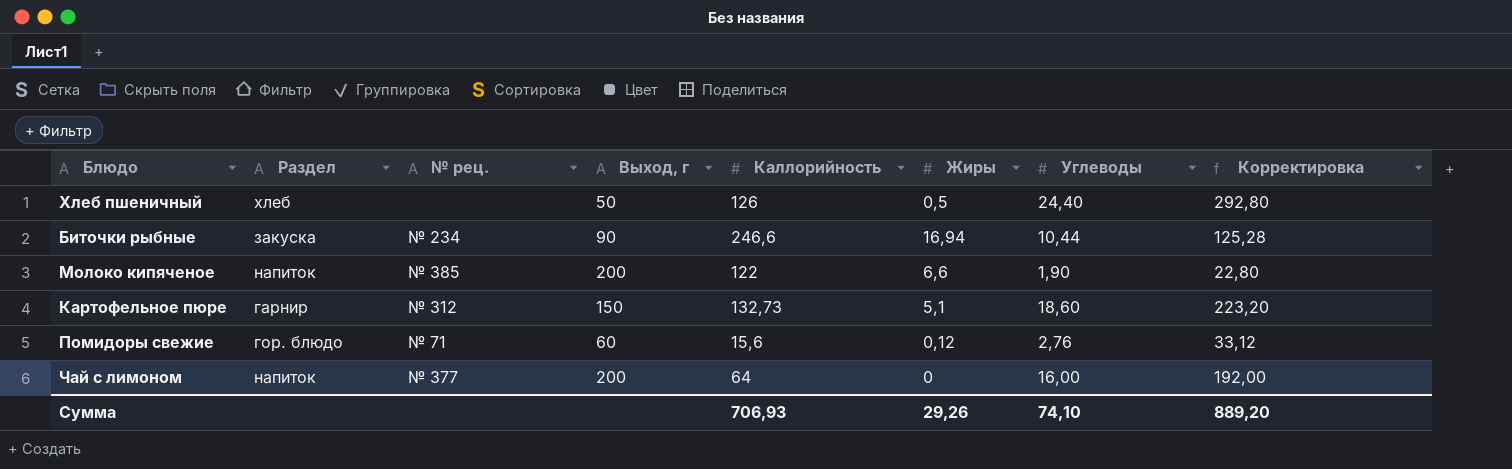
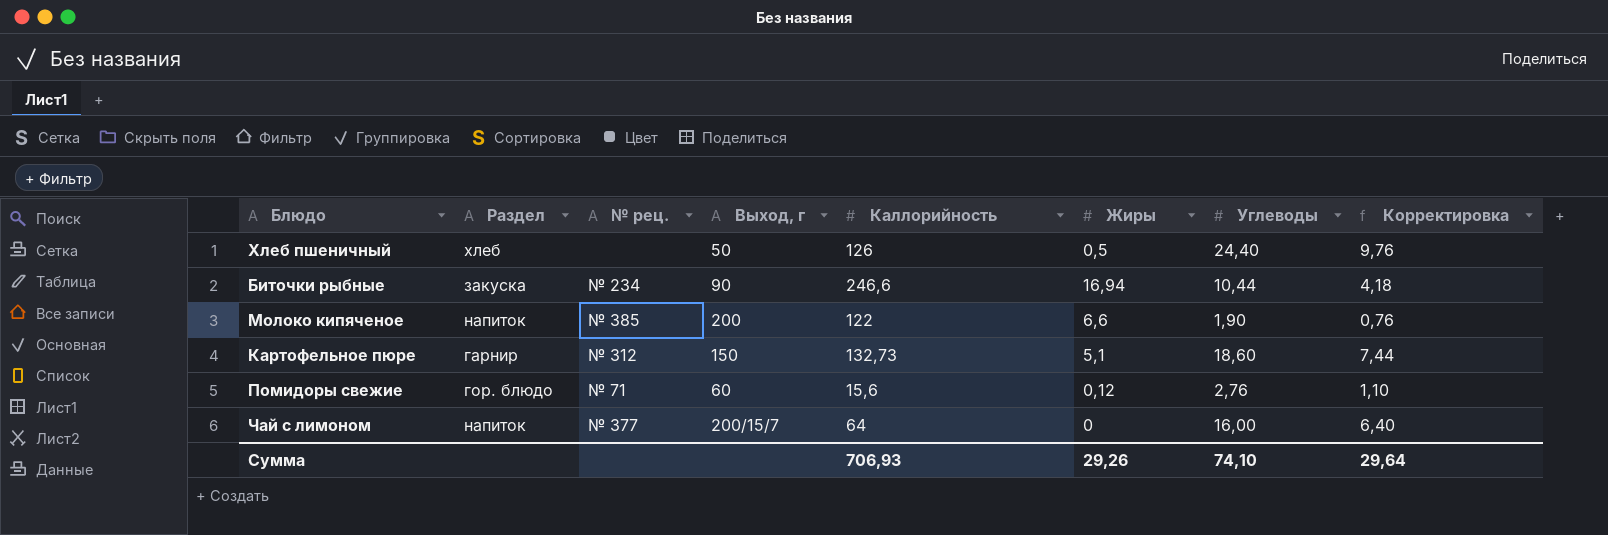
column Корректировка | formula: [Углеводы] * 12 -> [Углеводы] * 0,4
Чай с лимоном | Выход, г: 200 -> 200/15/7
Сумма | Корректировка: 889,20 -> 29,64

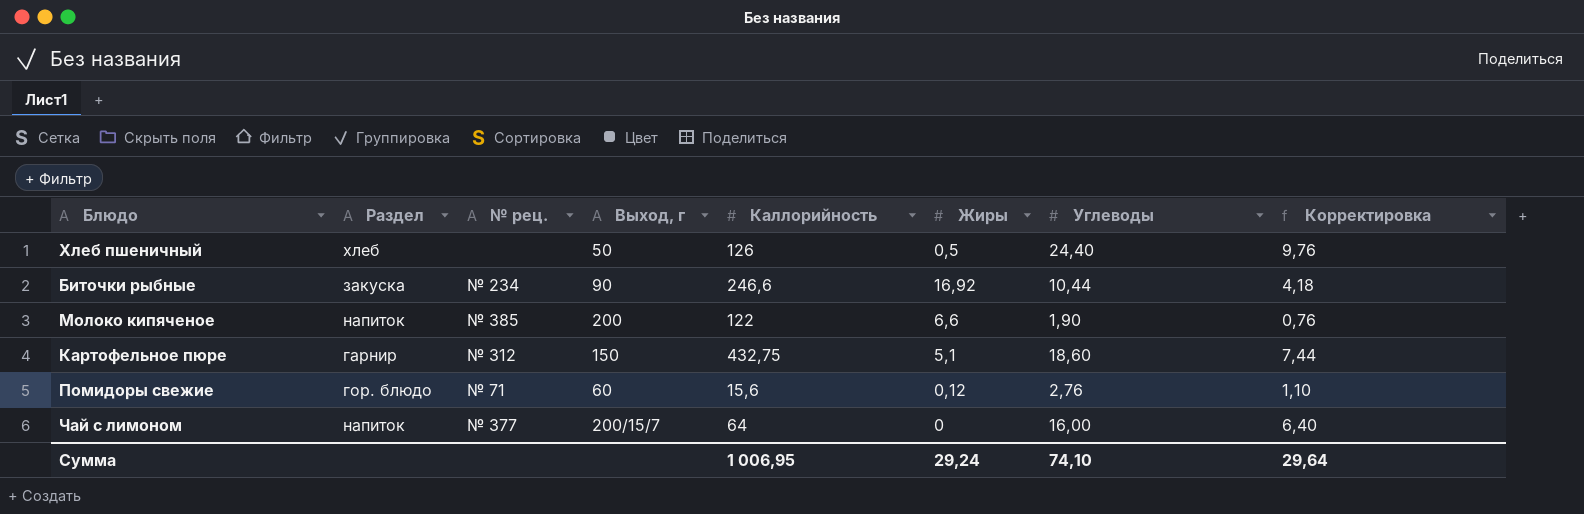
Биточки рыбные | Жиры: 16,94 -> 16,92
Картофельное пюре | Каллорийность: 132,73 -> 432,75
Сумма | Каллорийность: 706,93 -> 1 006,95
Сумма | Жиры: 29,26 -> 29,24

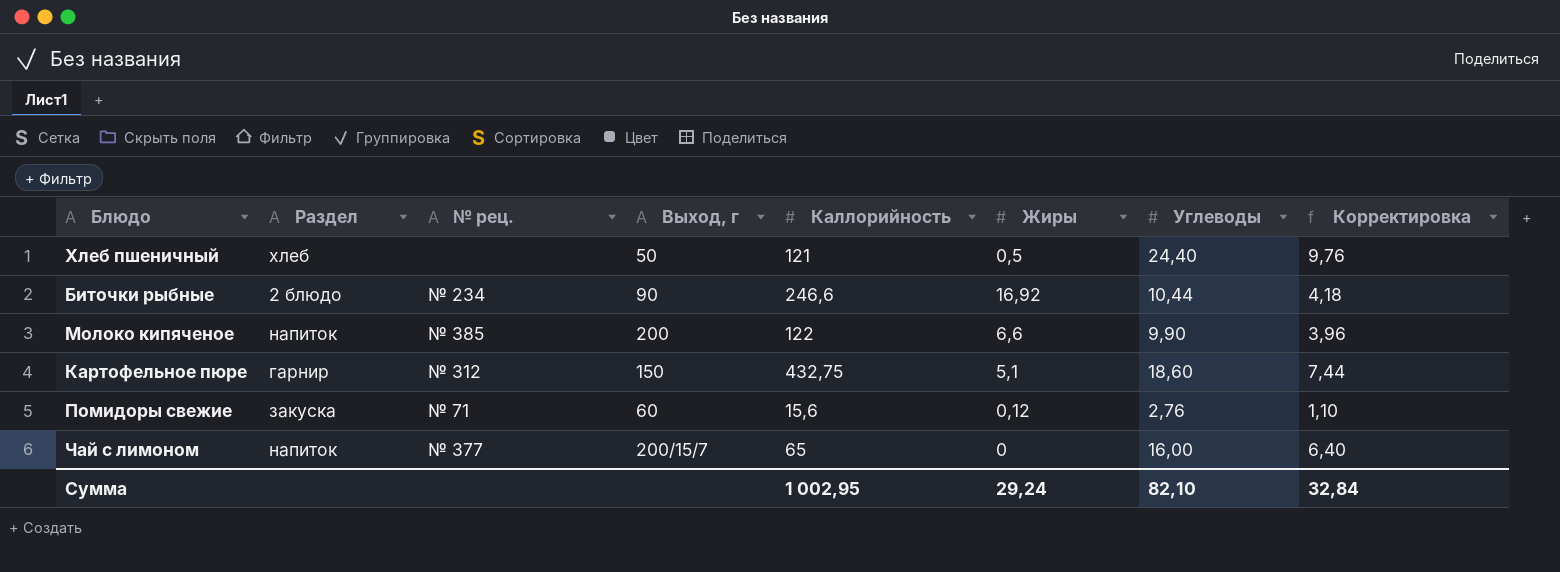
Хлеб пшеничный | Каллорийность: 126 -> 121
Биточки рыбные | Раздел: закуска -> 2 блюдо
Молоко кипяченое | Углеводы: 1,90 -> 9,90
Молоко кипяченое | Корректировка: 0,76 -> 3,96
Помидоры свежие | Раздел: гор. блюдо -> закуска
Чай с лимоном | Каллорийность: 64 -> 65
Сумма | Каллорийность: 1 006,95 -> 1 002,95
Сумма | Углеводы: 74,10 -> 82,10
Сумма | Корректировка: 29,64 -> 32,84

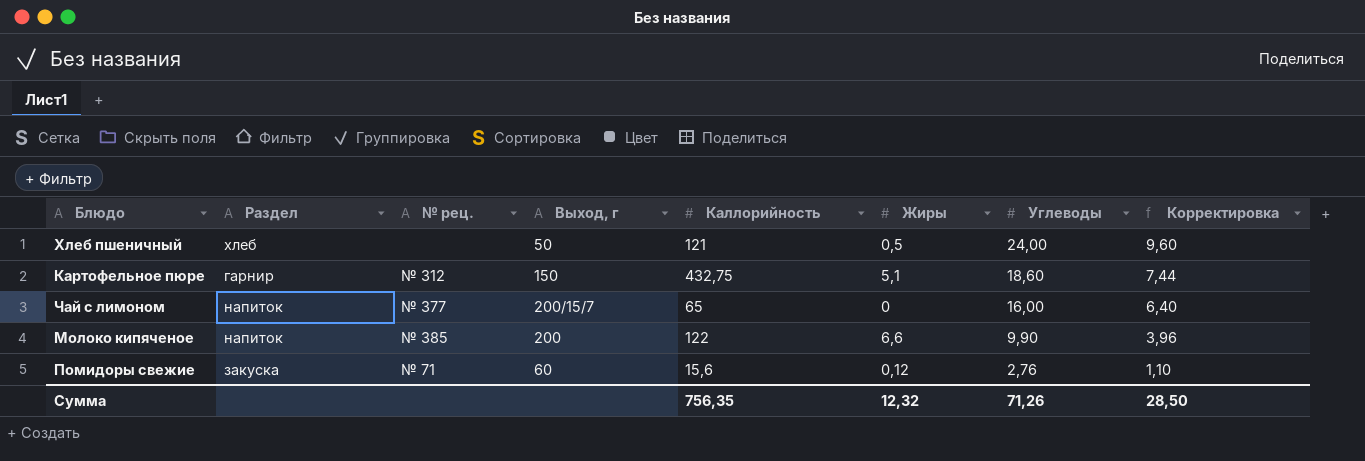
row order: none -> Углеводы descending
row Биточки рыбные: 2 блюдо | № 234 | 90 | 246,6 | 16,92 | 10,44 | 4,18 -> none
Хлеб пшеничный | Углеводы: 24,40 -> 24,00
Хлеб пшеничный | Корректировка: 9,76 -> 9,60
Сумма | Каллорийность: 1 002,95 -> 756,35
Сумма | Жиры: 29,24 -> 12,32
Сумма | Углеводы: 82,10 -> 71,26
Сумма | Корректировка: 32,84 -> 28,50

